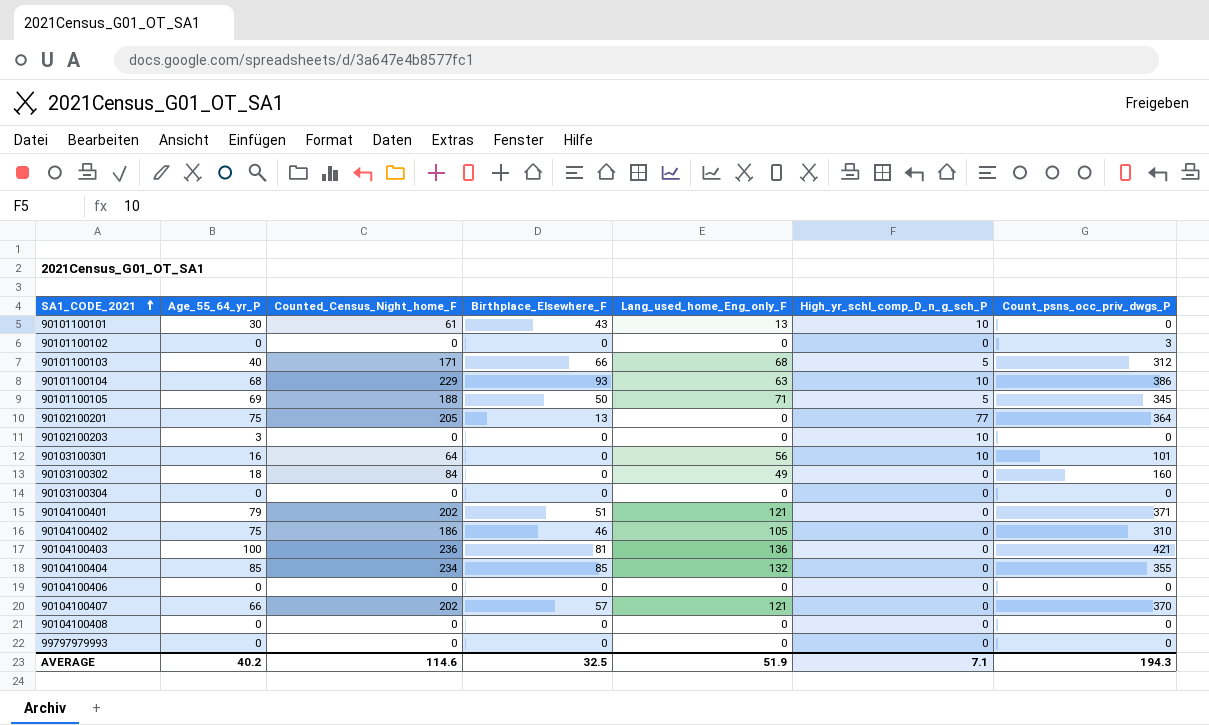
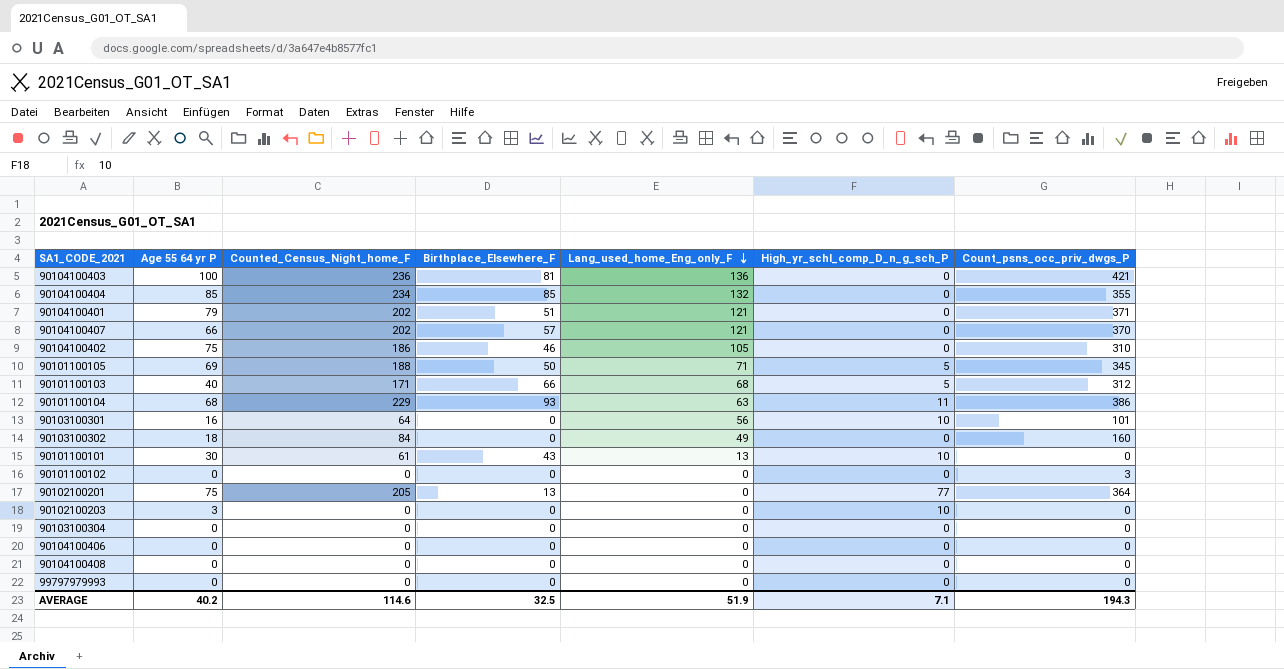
row order: SA1_CODE_2021 ascending -> Lang_used_home_Eng_only_F descending
column name: Age_55_64_yr_P -> Age 55 64 yr P
90101100104 | High_yr_schl_comp_D_n_g_sch_P: 10 -> 11

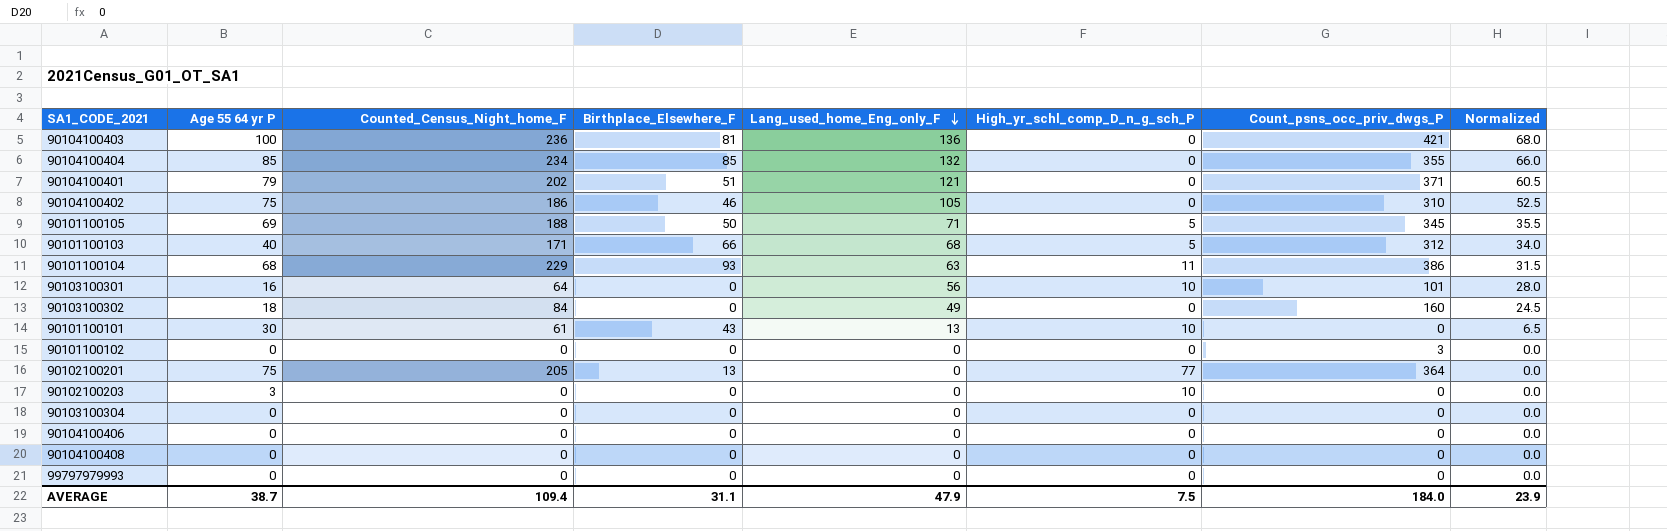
column Normalized | formula: none -> [Lang_used_home_Eng_only_F] * 0.5
row 90104100407: 66 | 202 | 57 | 121 | 0 | 370 -> none
AVERAGE | Age 55 64 yr P: 40.2 -> 38.7
AVERAGE | Counted_Census_Night_home_F: 114.6 -> 109.4
AVERAGE | Birthplace_Elsewhere_F: 32.5 -> 31.1
AVERAGE | Lang_used_home_Eng_only_F: 51.9 -> 47.9
AVERAGE | High_yr_schl_comp_D_n_g_sch_P: 7.1 -> 7.5
AVERAGE | Count_psns_occ_priv_dwgs_P: 194.3 -> 184.0

